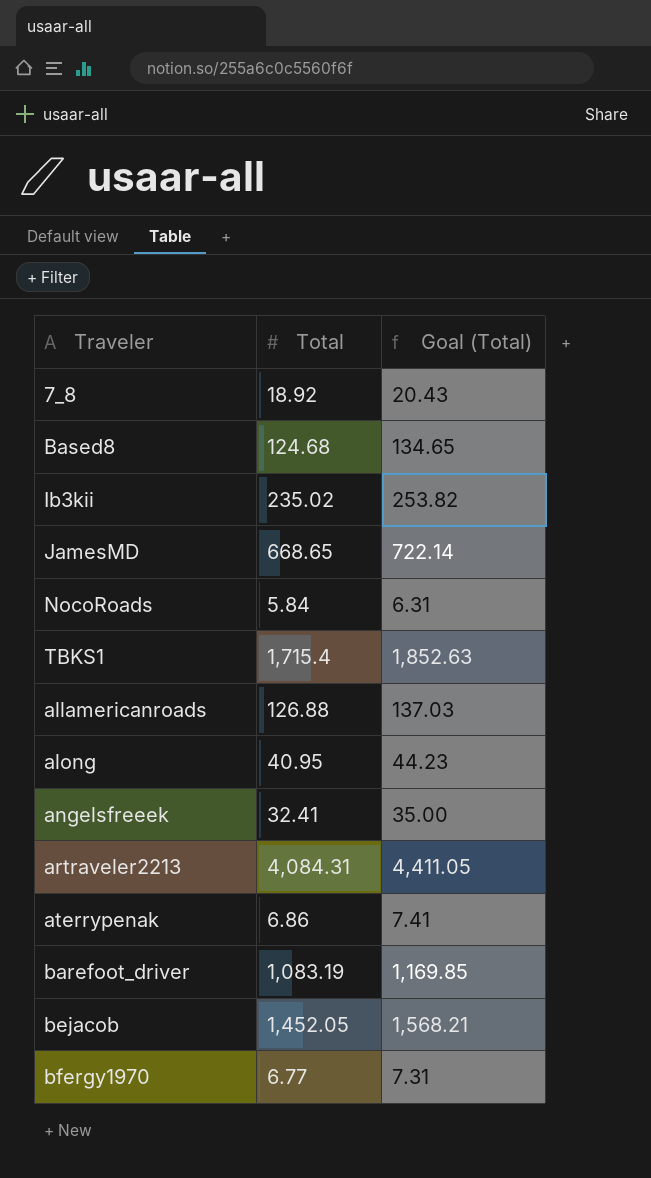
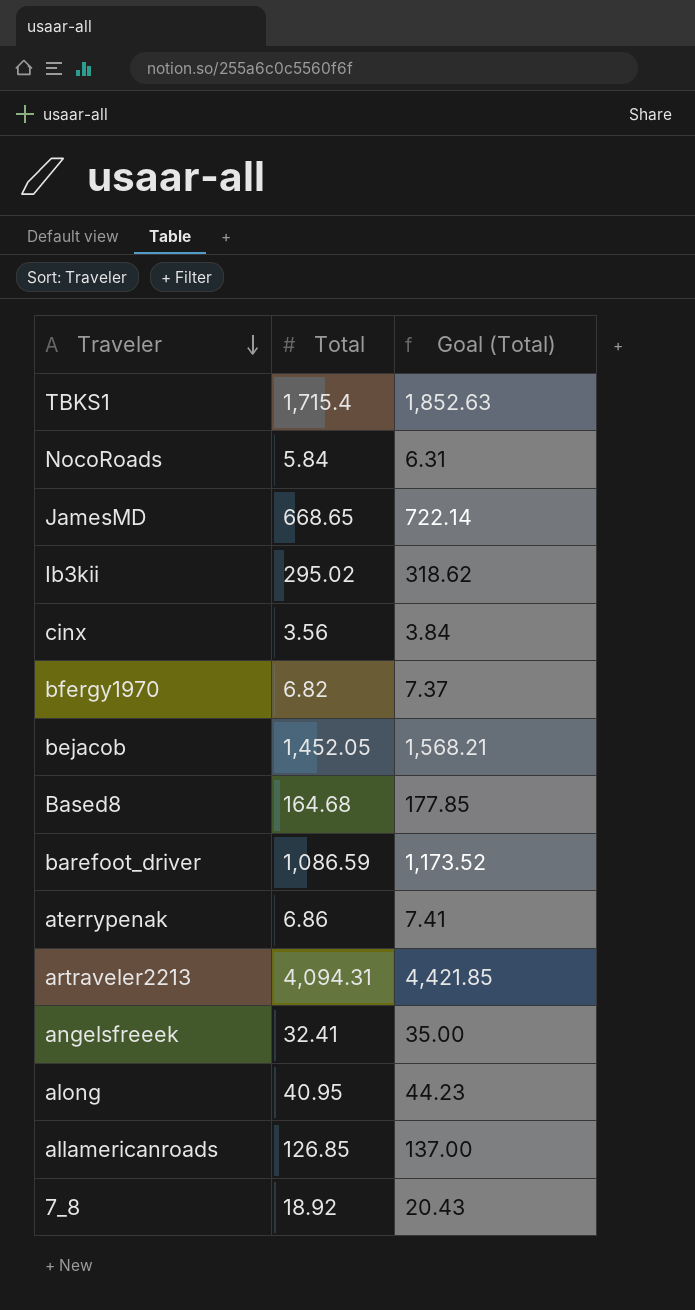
row order: none -> Traveler descending
Ib3kii | Total: 235.02 -> 295.02
Ib3kii | Goal (Total): 253.82 -> 318.62
row cinx: none -> 3.56 | 3.84
bfergy1970 | Total: 6.77 -> 6.82
bfergy1970 | Goal (Total): 7.31 -> 7.37
Based8 | Total: 124.68 -> 164.68
Based8 | Goal (Total): 134.65 -> 177.85
barefoot_driver | Total: 1,083.19 -> 1,086.59
barefoot_driver | Goal (Total): 1,169.85 -> 1,173.52
artraveler2213 | Total: 4,084.31 -> 4,094.31
artraveler2213 | Goal (Total): 4,411.05 -> 4,421.85
allamericanroads | Total: 126.88 -> 126.85
allamericanroads | Goal (Total): 137.03 -> 137.00

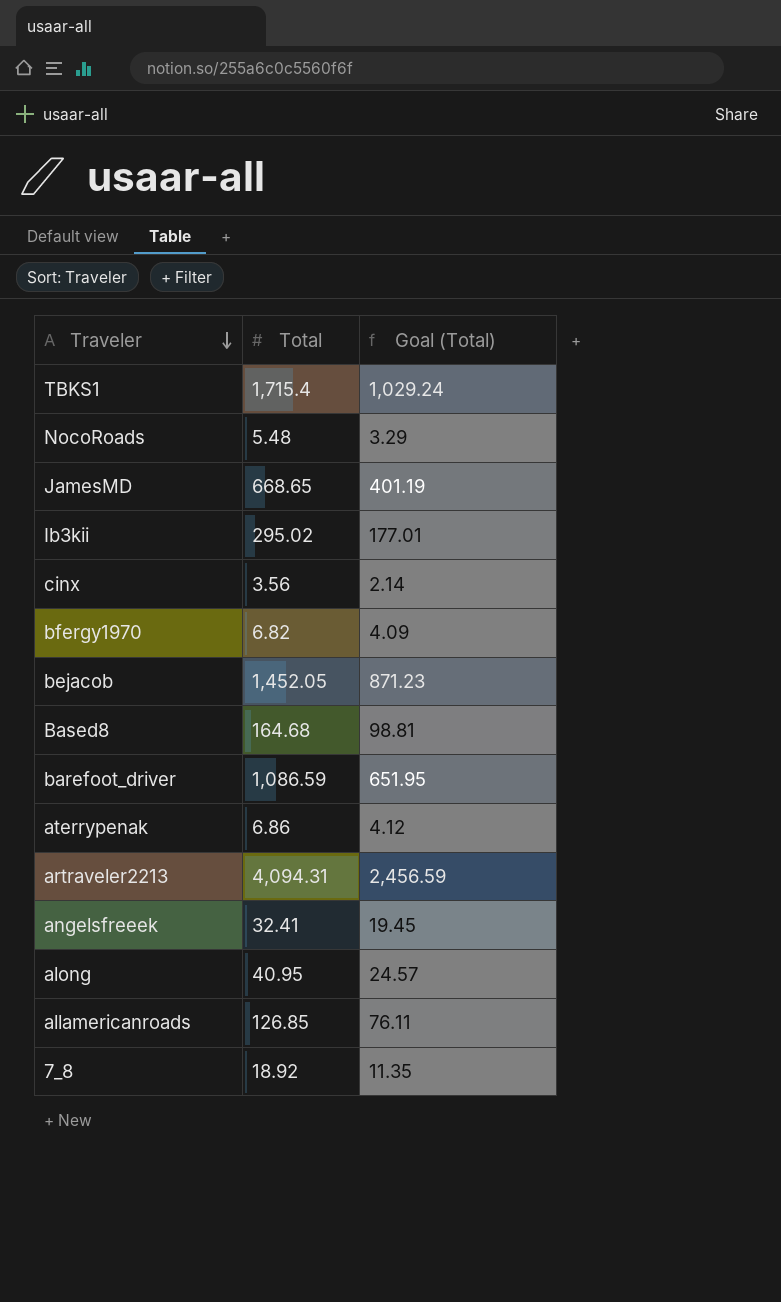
column Goal (Total) | formula: [Total] * 1.08 -> [Total] * 0.6
NocoRoads | Total: 5.84 -> 5.48

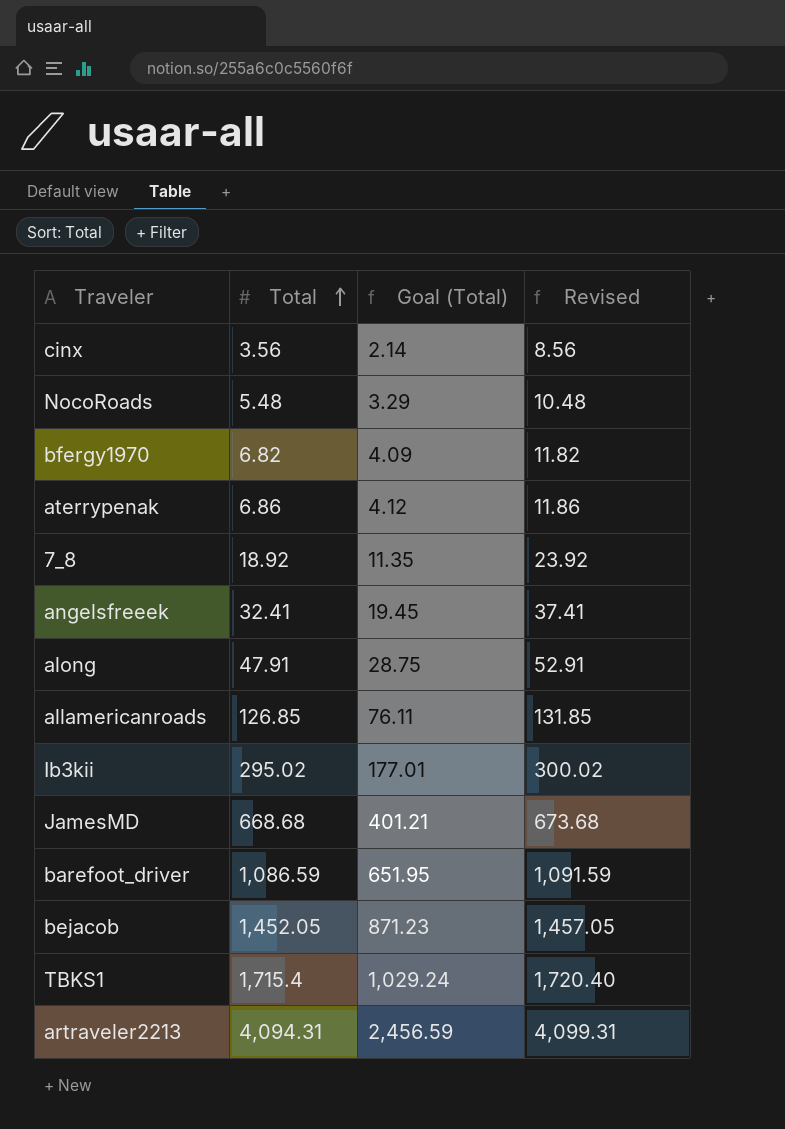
row order: Traveler descending -> Total ascending
column Revised | formula: none -> [Total] + 5
row Based8: 164.68 | 98.81 -> none
along | Total: 40.95 -> 47.91
along | Goal (Total): 24.57 -> 28.75
JamesMD | Total: 668.65 -> 668.68
JamesMD | Goal (Total): 401.19 -> 401.21

